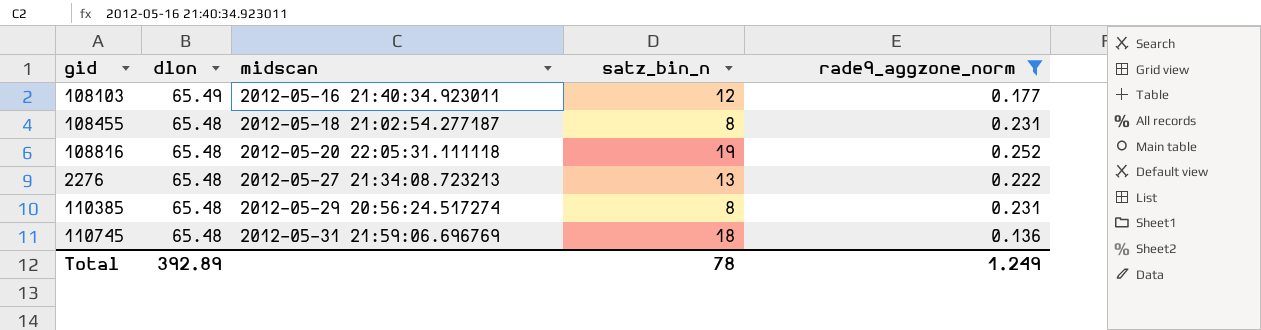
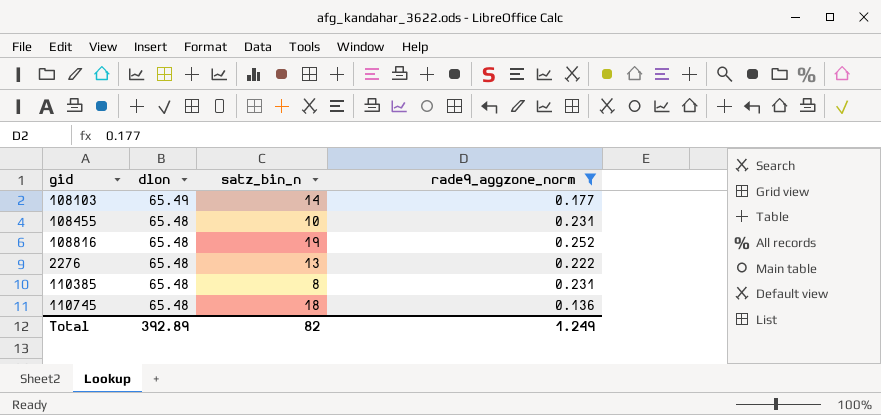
column midscan | position: 3 -> none
108103 | satz_bin_n: 12 -> 14
108455 | satz_bin_n: 8 -> 10
Total | satz_bin_n: 78 -> 82

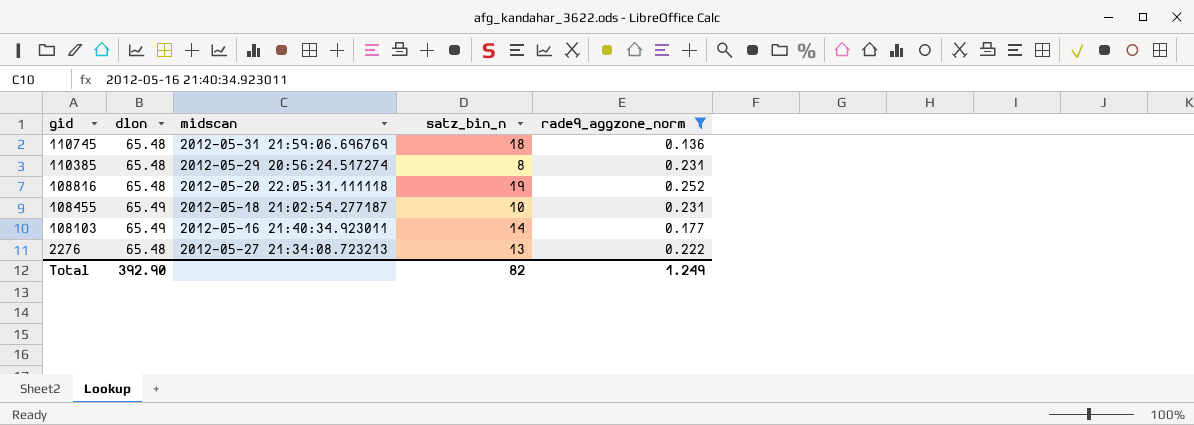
row order: dlon descending -> gid descending
column midscan | position: none -> 3
108455 | dlon: 65.48 -> 65.49
Total | dlon: 392.89 -> 392.90

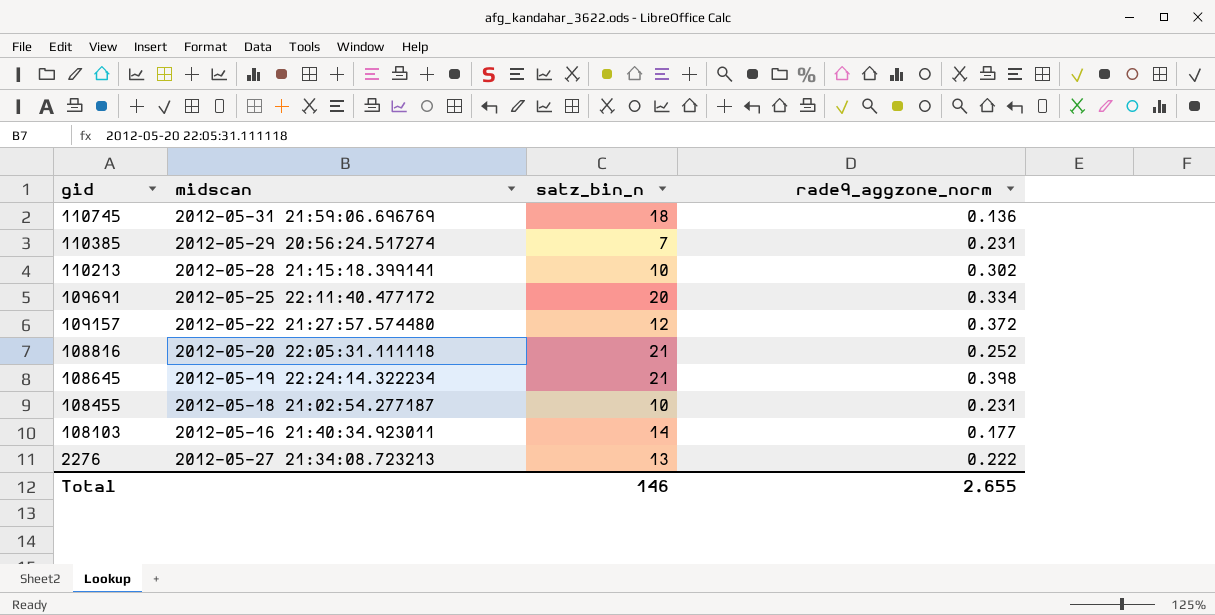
filter: rade9_aggzone_norm <= 0.252 -> none
column dlon | position: 2 -> none
110385 | satz_bin_n: 8 -> 7
108816 | satz_bin_n: 19 -> 21
Total | satz_bin_n: 82 -> 146
Total | rade9_aggzone_norm: 1.249 -> 2.655

